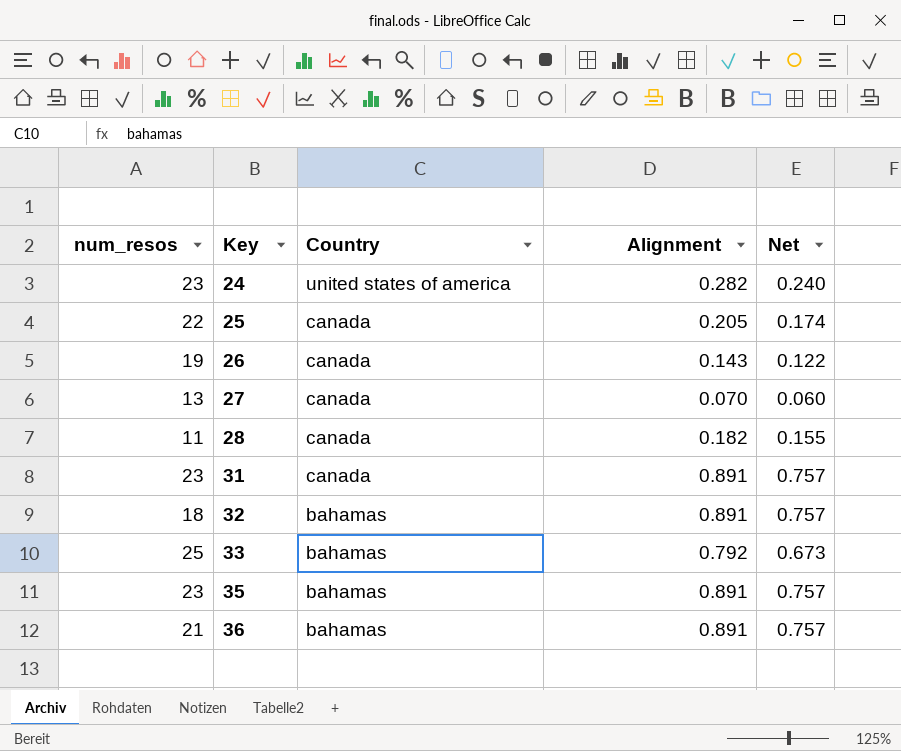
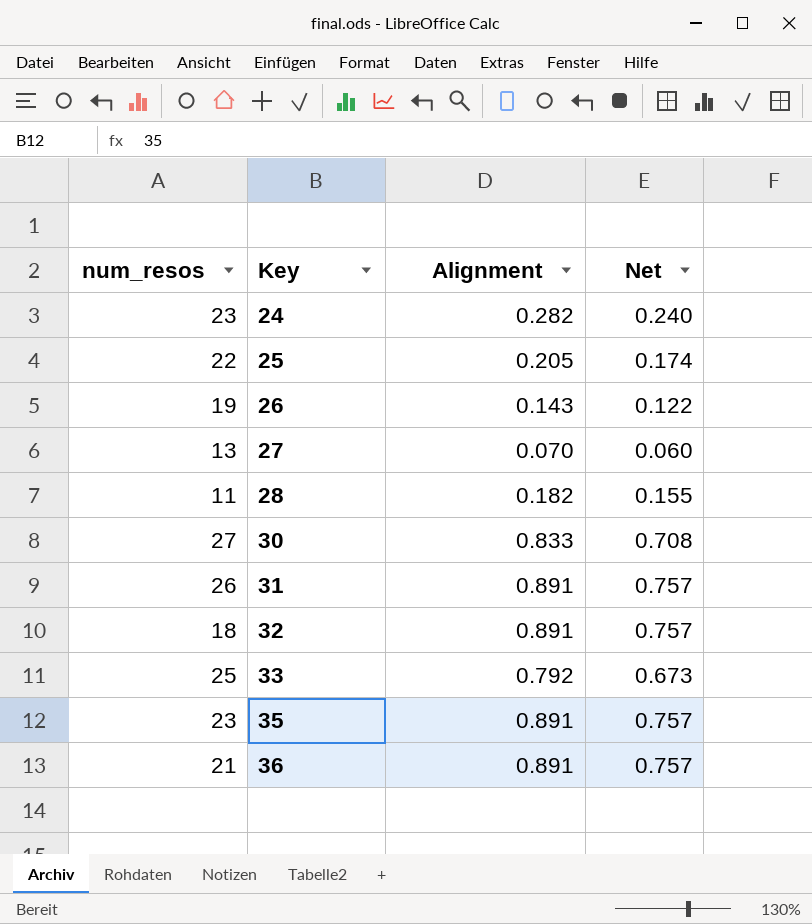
column Country | position: 3 -> none
row 30: none -> 27 | 0.833 | 0.708
31 | num_resos: 23 -> 26

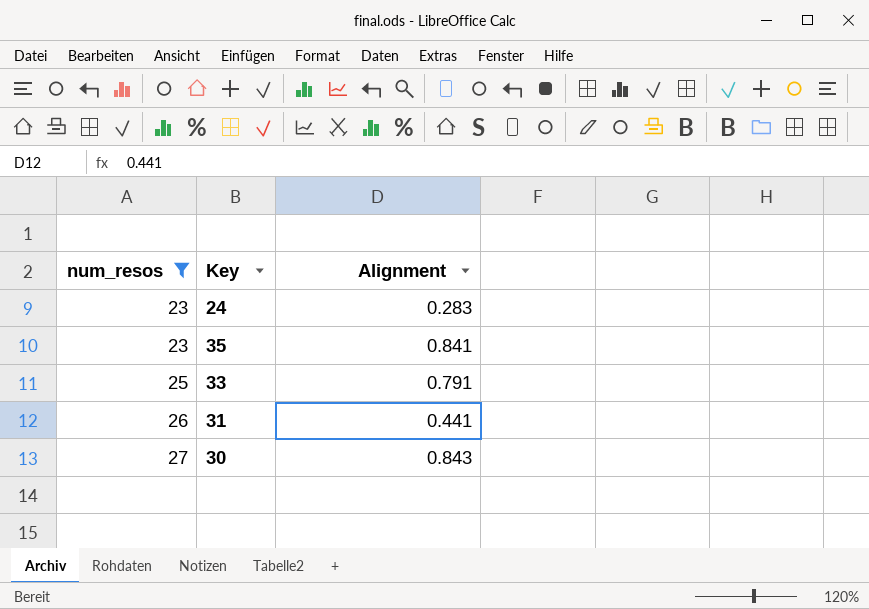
filter: none -> num_resos >= 23
row order: Key ascending -> num_resos ascending
column Net | formula: [Alignment] * 0.85 -> none
24 | Alignment: 0.282 -> 0.283
35 | Alignment: 0.891 -> 0.841
33 | Alignment: 0.792 -> 0.791
31 | Alignment: 0.891 -> 0.441
30 | Alignment: 0.833 -> 0.843

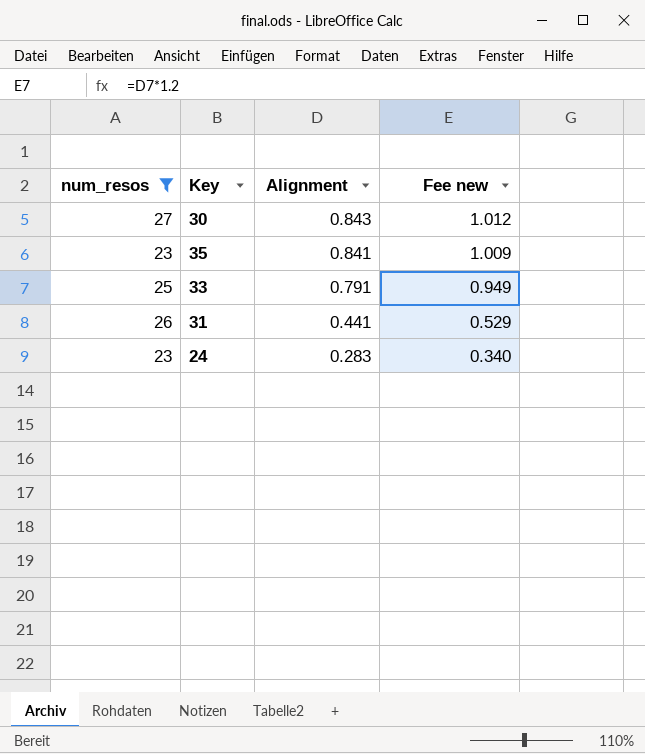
row order: num_resos ascending -> Alignment descending
column Fee new | formula: none -> [Alignment] * 1.2

